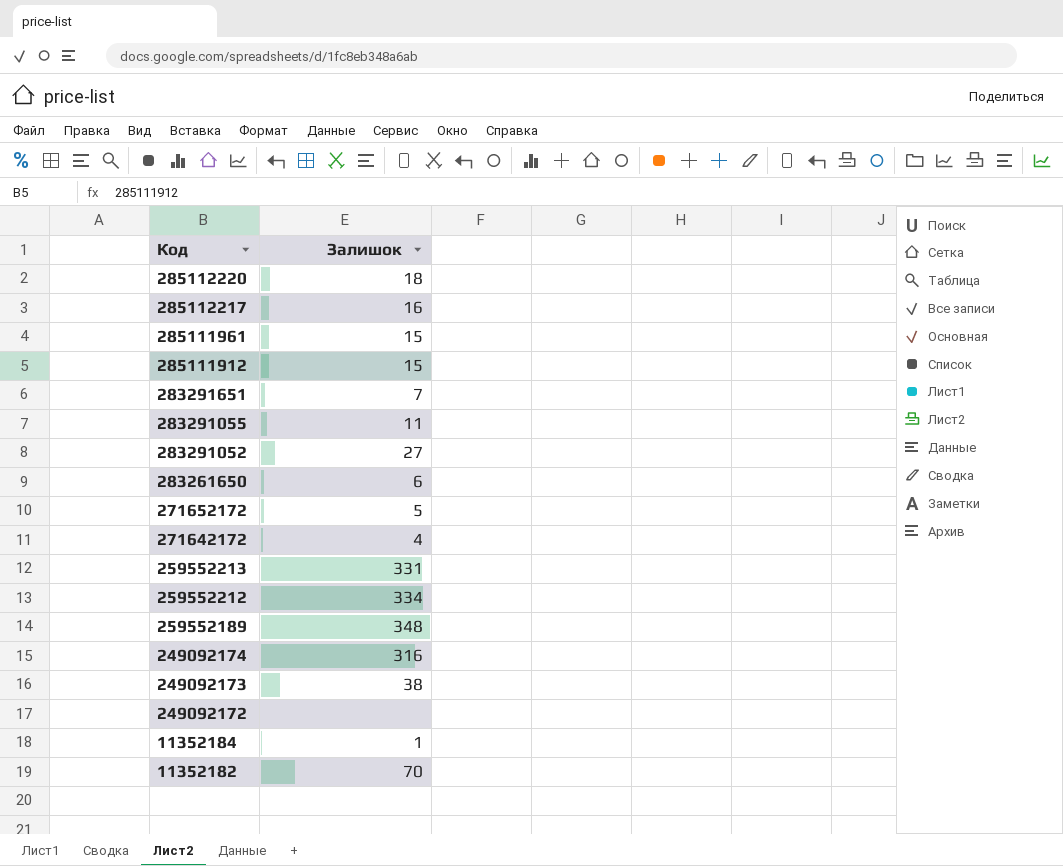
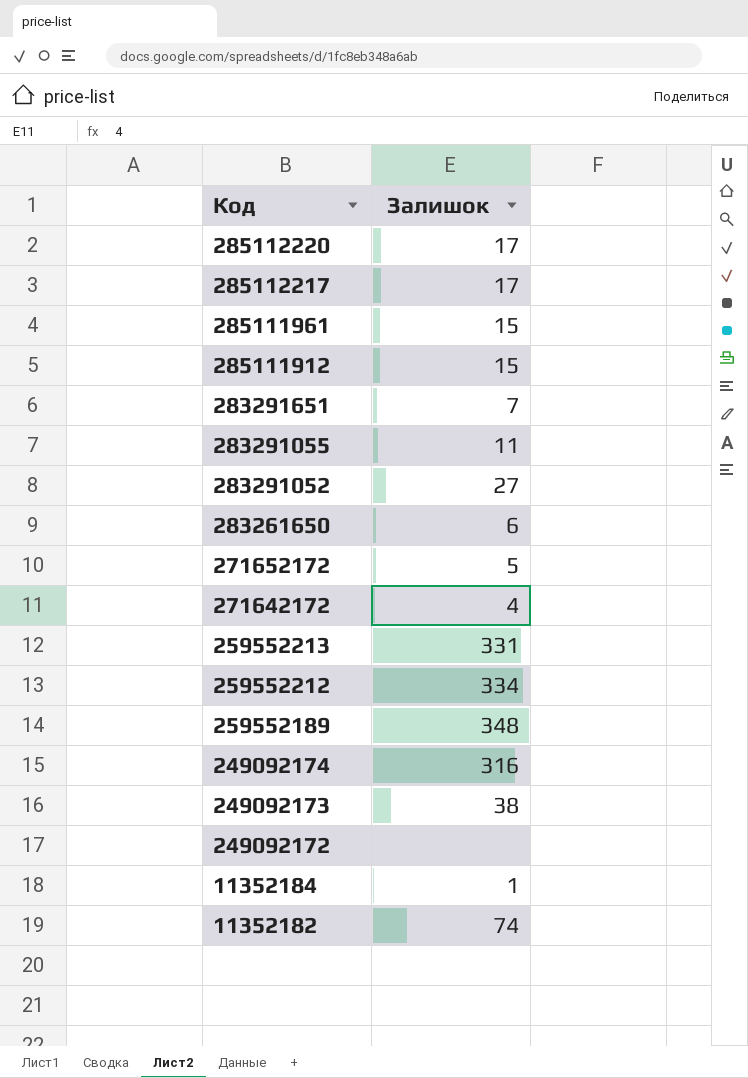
285112220 | Залишок: 18 -> 17
285112217 | Залишок: 16 -> 17
11352182 | Залишок: 70 -> 74

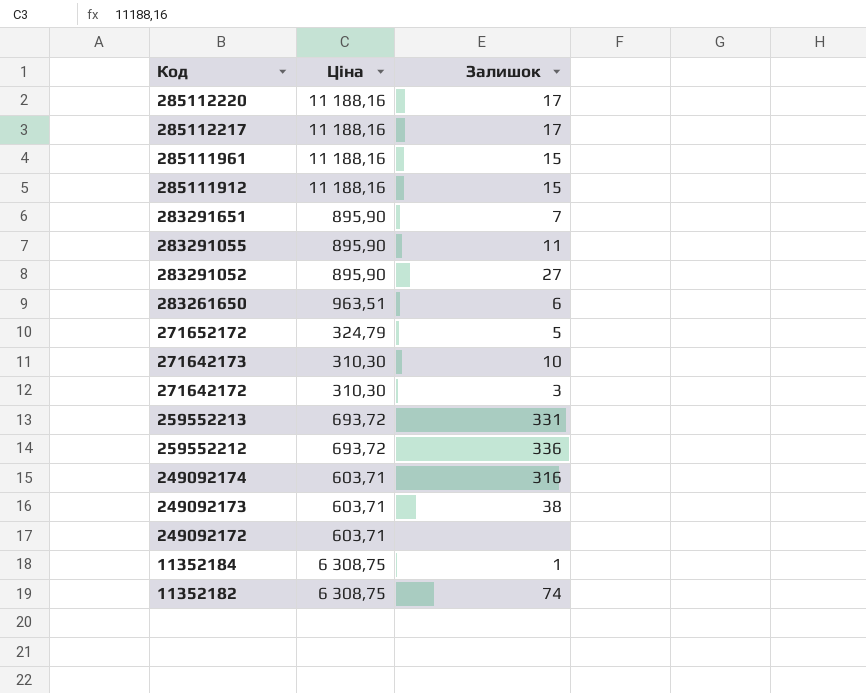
column Ціна | position: none -> 2
row 259552189: 348 -> none
row 271642173: none -> 310,30 | 10
271642172 | Залишок: 4 -> 3
259552212 | Залишок: 334 -> 336

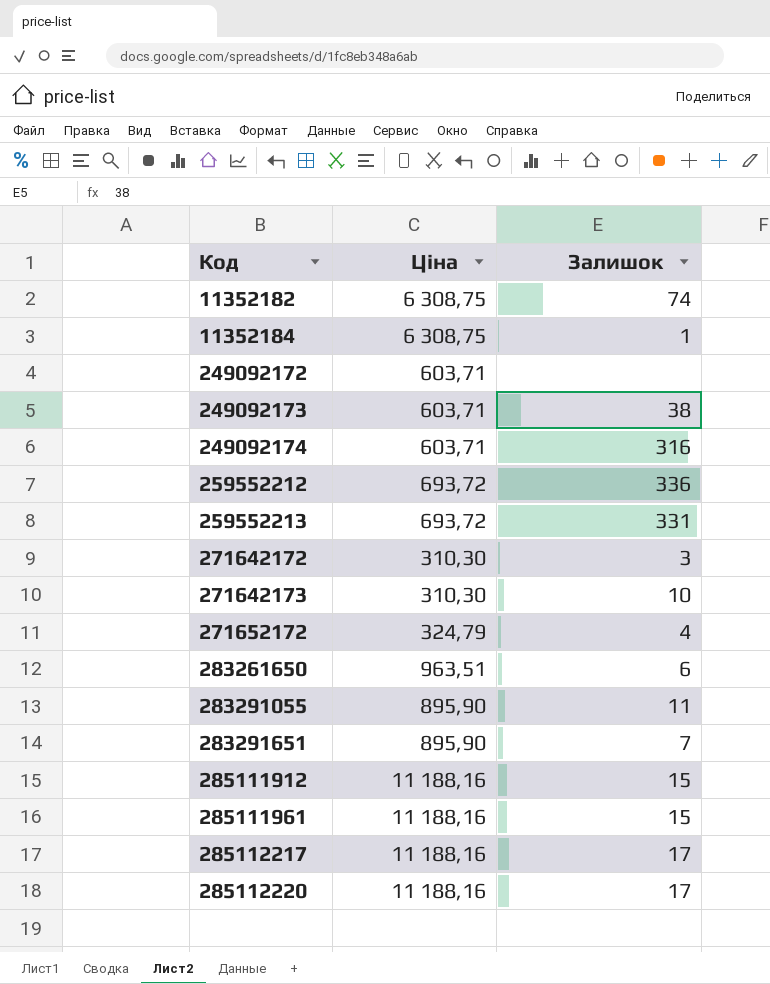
row order: Код descending -> Код ascending
row 283291052: 895,90 | 27 -> none
271652172 | Залишок: 5 -> 4

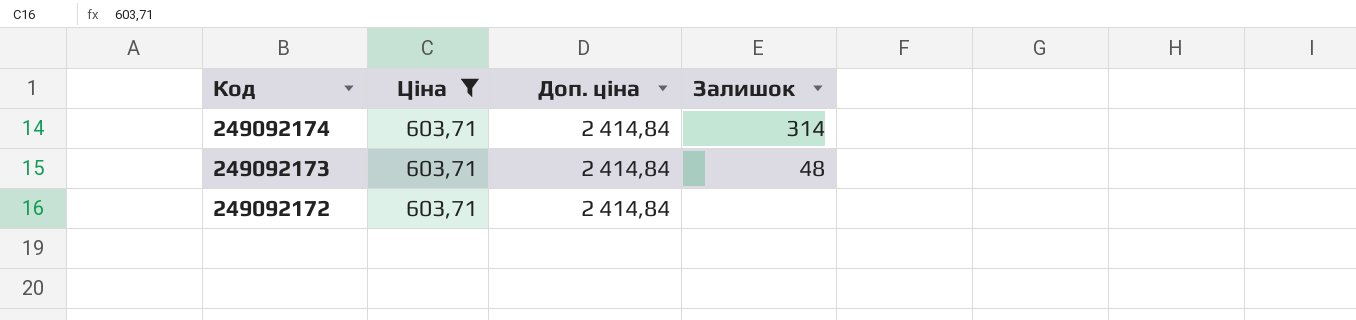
filter: none -> Ціна = 603,71
row order: Код ascending -> Код descending
column Доп. ціна | position: none -> 3
249092174 | Залишок: 316 -> 314
249092173 | Залишок: 38 -> 48

